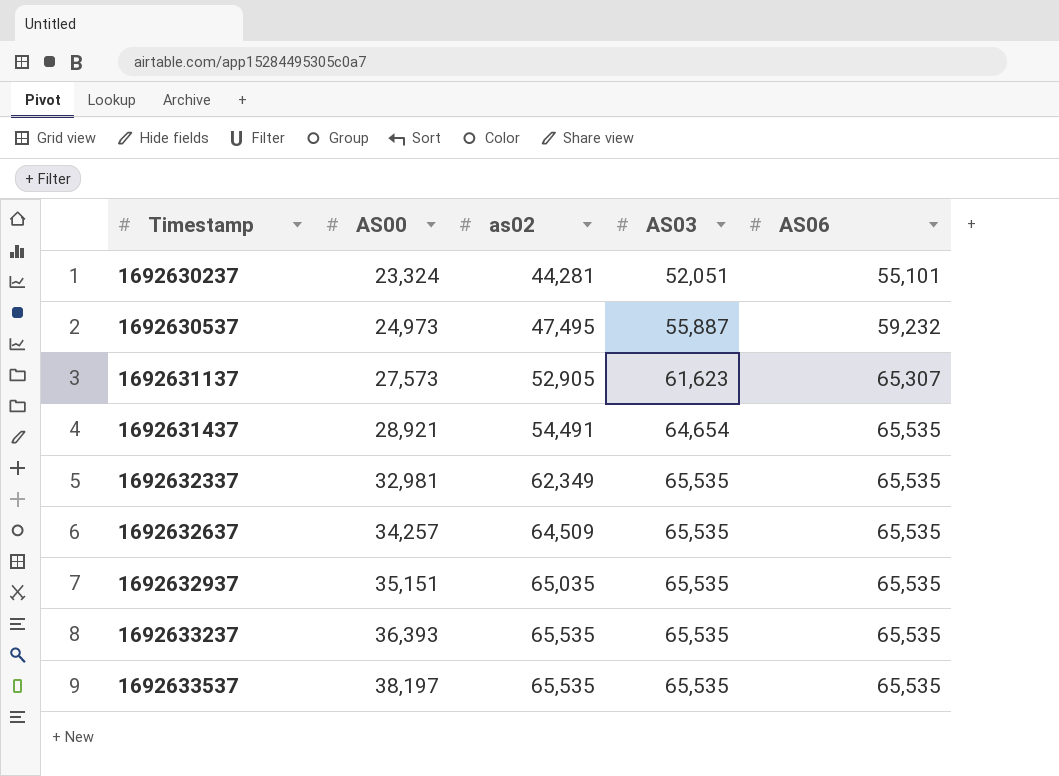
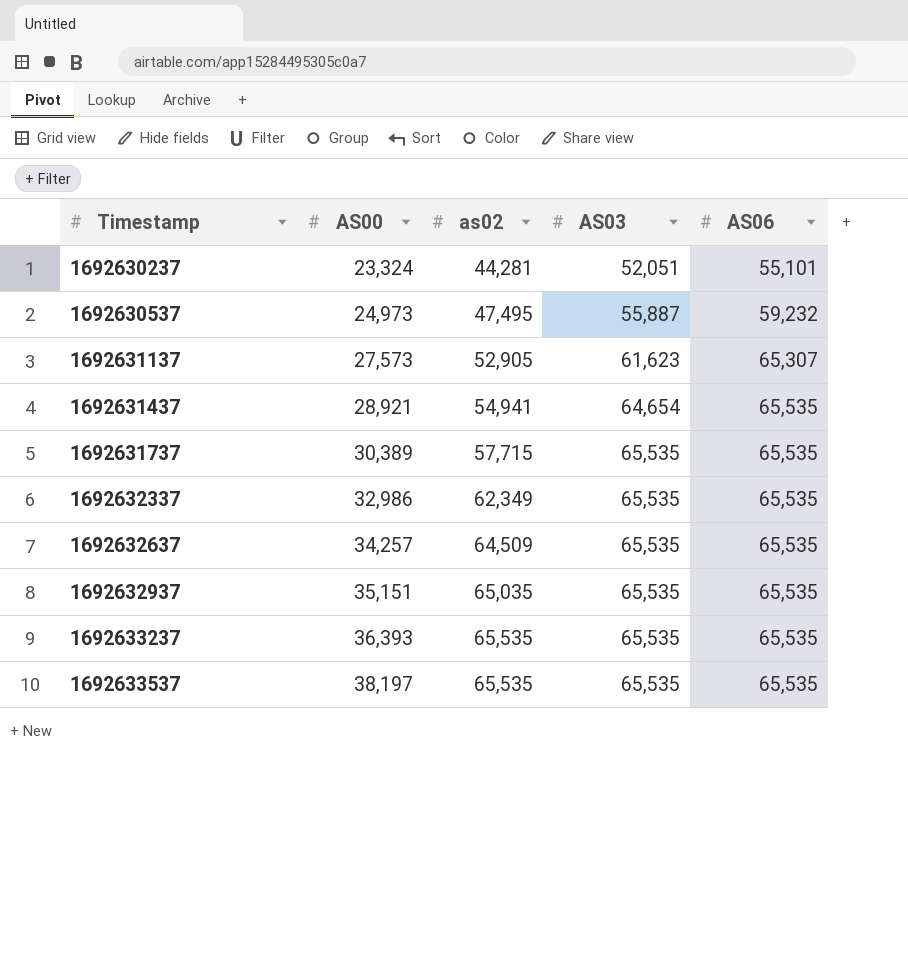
1692631437 | as02: 54,491 -> 54,941
row 1692631737: none -> 30,389 | 57,715 | 65,535 | 65,535
1692632337 | AS00: 32,981 -> 32,986

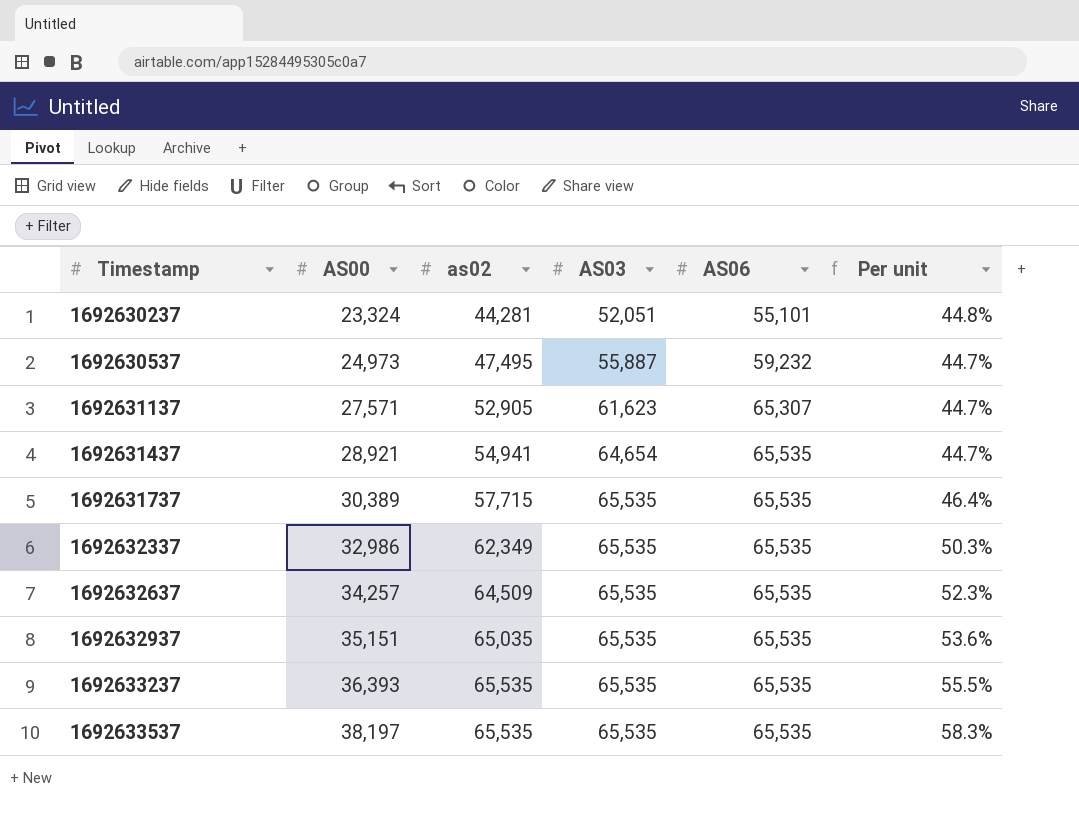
column Per unit | formula: none -> [AS00] / [AS03]
1692631137 | AS00: 27,573 -> 27,571

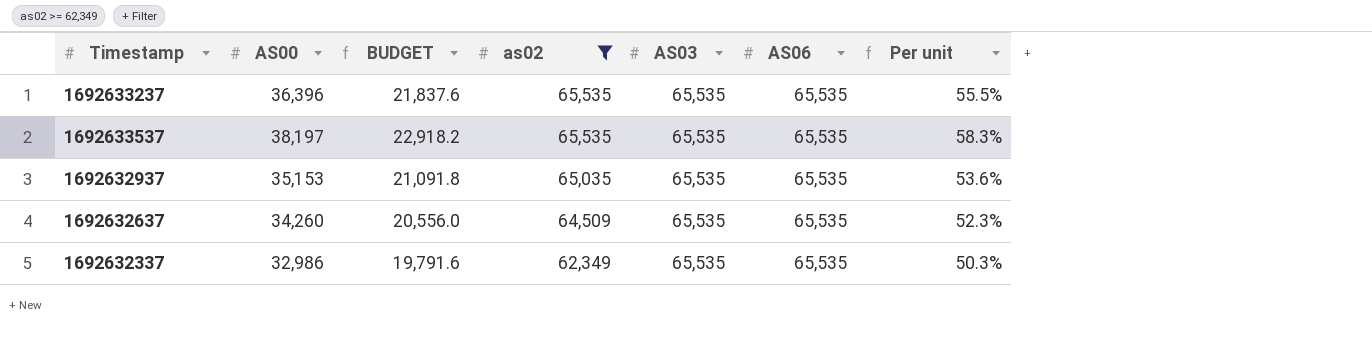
filter: none -> as02 >= 62,349
row order: Timestamp ascending -> as02 descending
column BUDGET | formula: none -> [AS00] * 0.6
1692633237 | AS00: 36,393 -> 36,396
1692632937 | AS00: 35,151 -> 35,153
1692632637 | AS00: 34,257 -> 34,260

